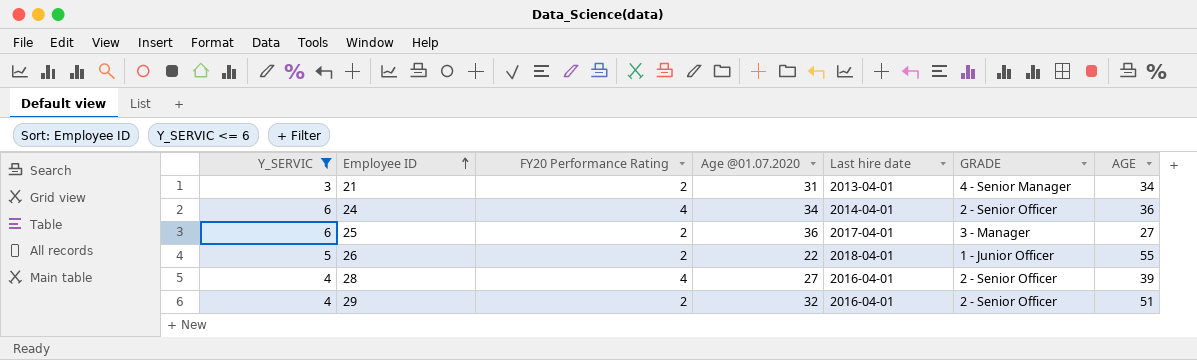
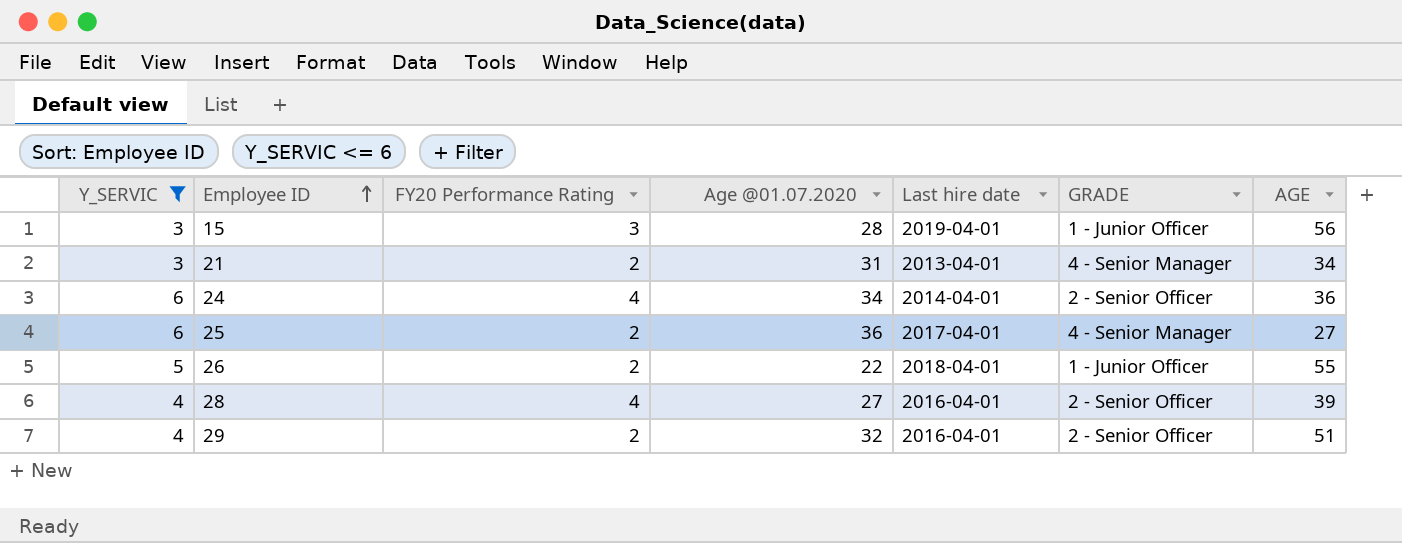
row 15: none -> 3 | 3 | 28 | 2019-04-01 | 1 - Junior Officer | 56
25 | GRADE: 3 - Manager -> 4 - Senior Manager

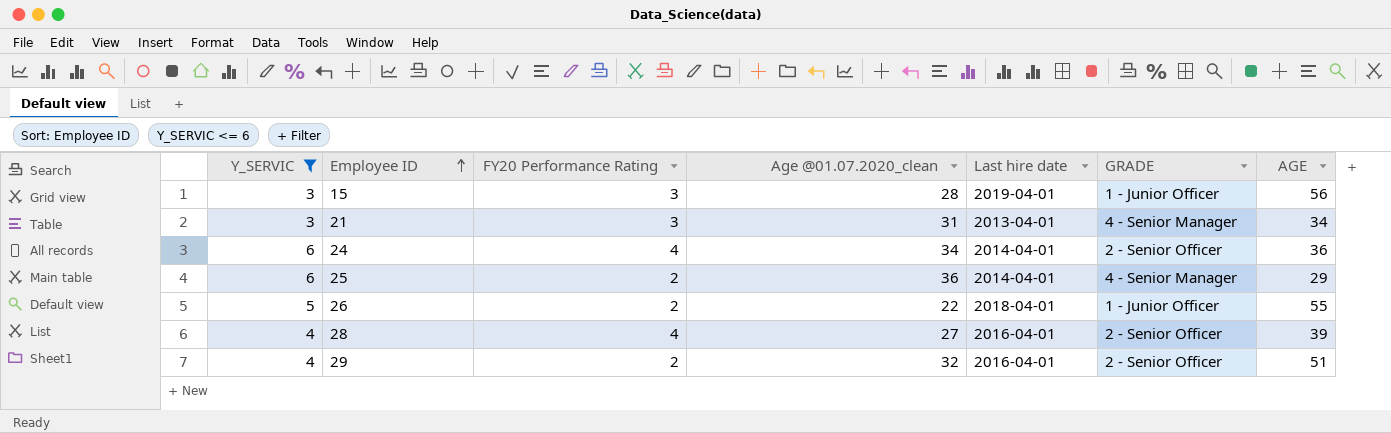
column name: Age @01.07.2020 -> Age @01.07.2020_clean
21 | FY20 Performance Rating: 2 -> 3
25 | Last hire date: 2017-04-01 -> 2014-04-01
25 | AGE: 27 -> 29

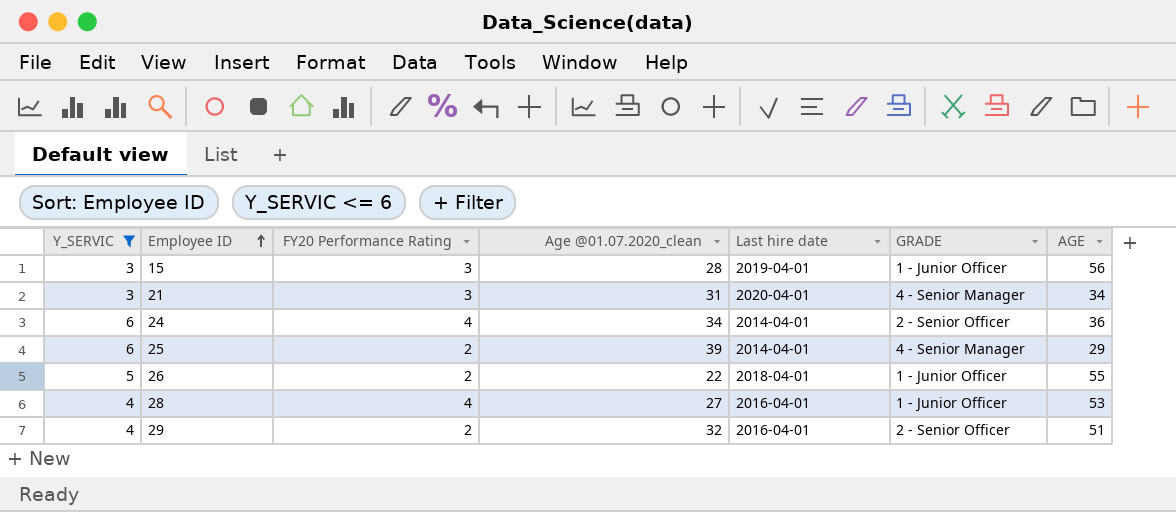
21 | Last hire date: 2013-04-01 -> 2020-04-01
25 | Age @01.07.2020_clean: 36 -> 39
28 | GRADE: 2 - Senior Officer -> 1 - Junior Officer
28 | AGE: 39 -> 53

